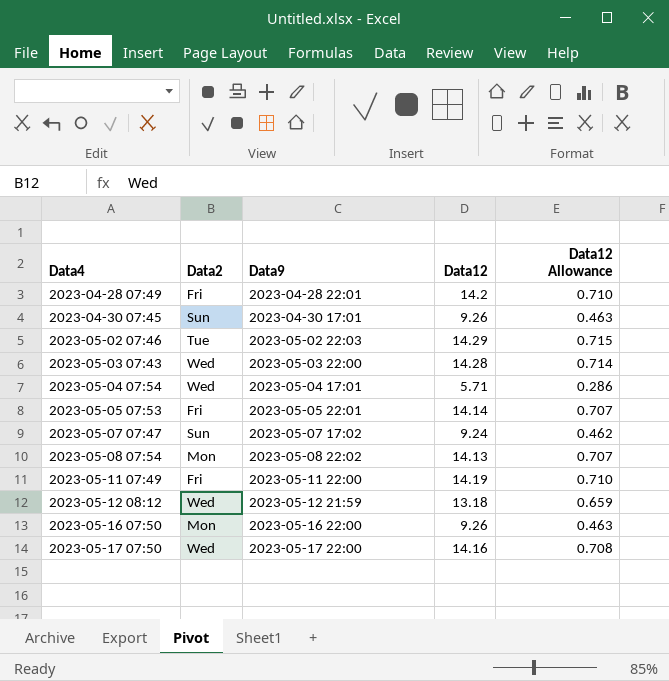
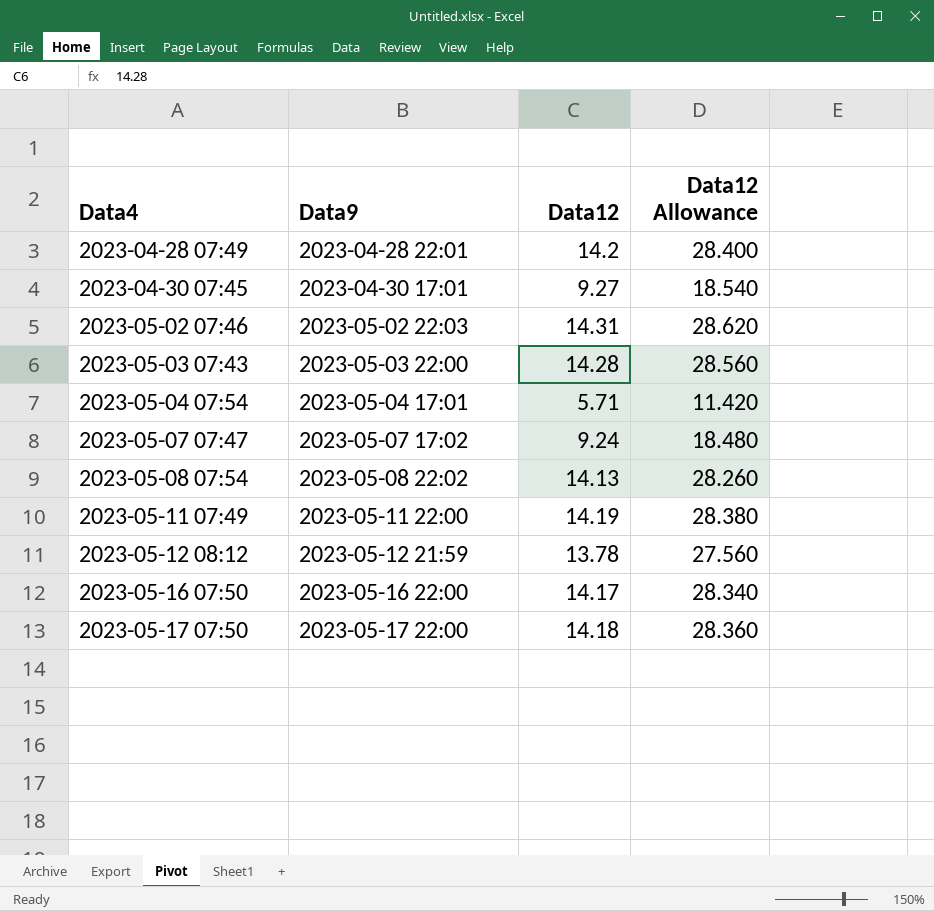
column Data2 | position: 2 -> none
column Data12 Allowance | formula: [Data12] * 0.05 -> [Data12] * 2
row 2023-05-05 07:53: Fri | 2023-05-05 22:01 | 14.14 | 0.707 -> none
2023-04-30 07:45 | Data12: 9.26 -> 9.27
2023-05-02 07:46 | Data12: 14.29 -> 14.31
2023-05-12 08:12 | Data12: 13.18 -> 13.78
2023-05-16 07:50 | Data12: 9.26 -> 14.17
2023-05-17 07:50 | Data12: 14.16 -> 14.18

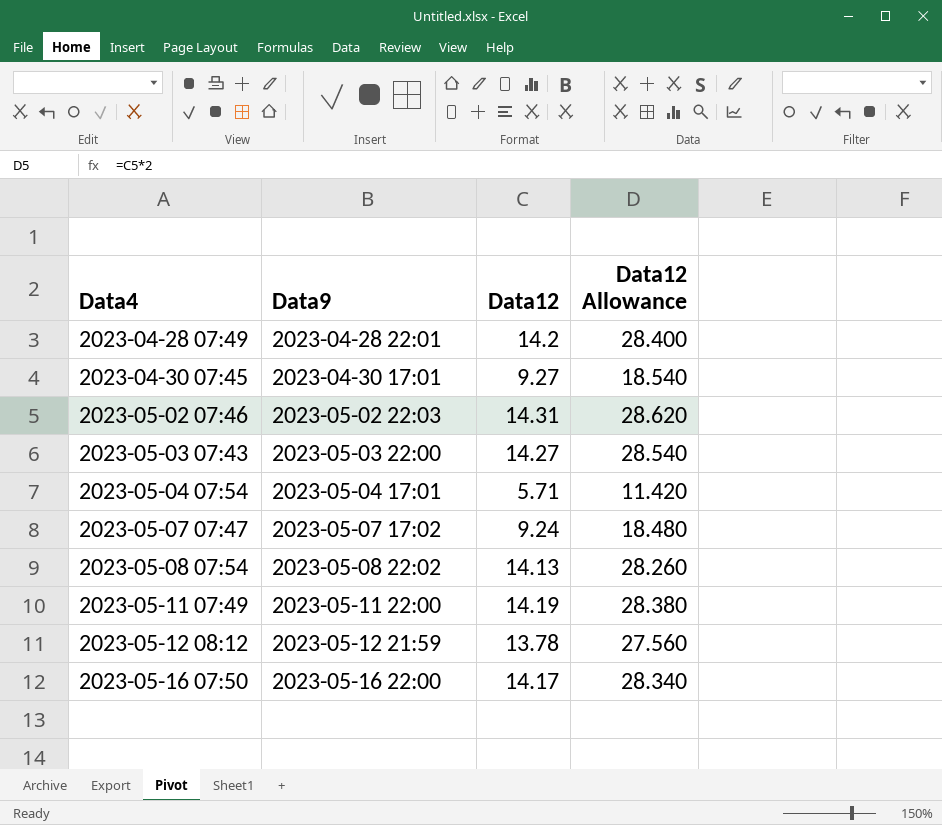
row 2023-05-17 07:50: 2023-05-17 22:00 | 14.18 | 28.360 -> none
2023-05-03 07:43 | Data12: 14.28 -> 14.27
2023-05-03 07:43 | Data12 Allowance: 28.560 -> 28.540

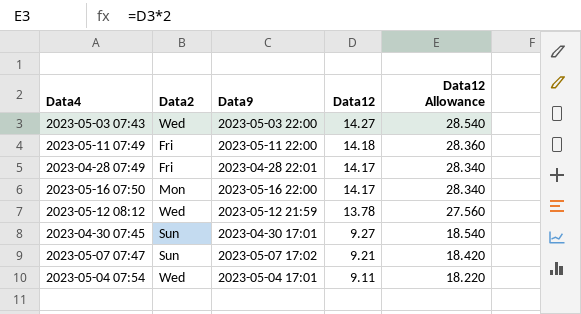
row order: Data4 ascending -> Data12 descending
column Data2 | position: none -> 2
row 2023-05-02 07:46: 2023-05-02 22:03 | 14.31 | 28.620 -> none
row 2023-05-08 07:54: 2023-05-08 22:02 | 14.13 | 28.260 -> none
2023-05-11 07:49 | Data12: 14.19 -> 14.18
2023-05-11 07:49 | Data12 Allowance: 28.380 -> 28.360
2023-04-28 07:49 | Data12: 14.2 -> 14.17
2023-04-28 07:49 | Data12 Allowance: 28.400 -> 28.340
2023-05-07 07:47 | Data12: 9.24 -> 9.21
2023-05-07 07:47 | Data12 Allowance: 18.480 -> 18.420
2023-05-04 07:54 | Data12: 5.71 -> 9.11
2023-05-04 07:54 | Data12 Allowance: 11.420 -> 18.220

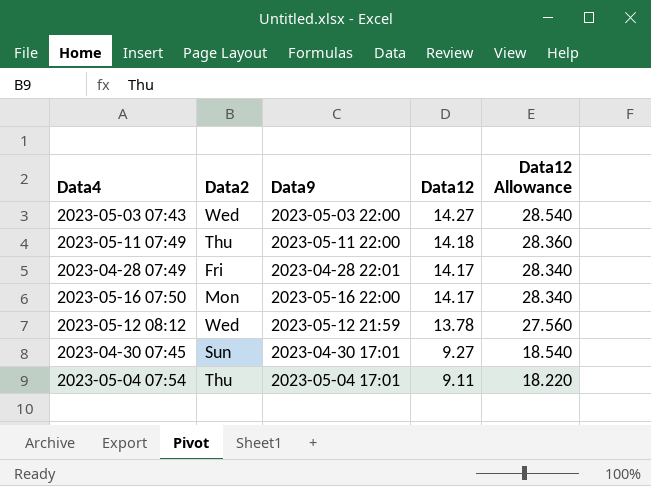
row 2023-05-07 07:47: Sun | 2023-05-07 17:02 | 9.21 | 18.420 -> none
2023-05-11 07:49 | Data2: Fri -> Thu
2023-05-04 07:54 | Data2: Wed -> Thu

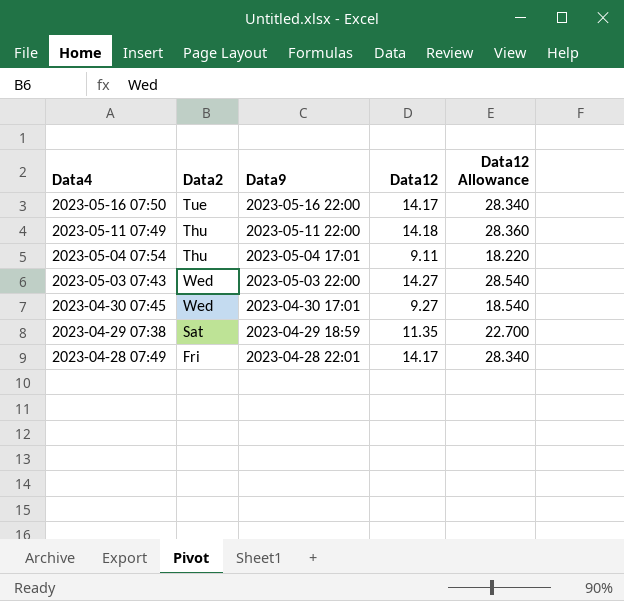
row order: Data12 descending -> Data4 descending
row 2023-05-12 08:12: Wed | 2023-05-12 21:59 | 13.78 | 27.560 -> none
2023-05-16 07:50 | Data2: Mon -> Tue
2023-04-30 07:45 | Data2: Sun -> Wed
row 2023-04-29 07:38: none -> Sat | 2023-04-29 18:59 | 11.35 | 22.700

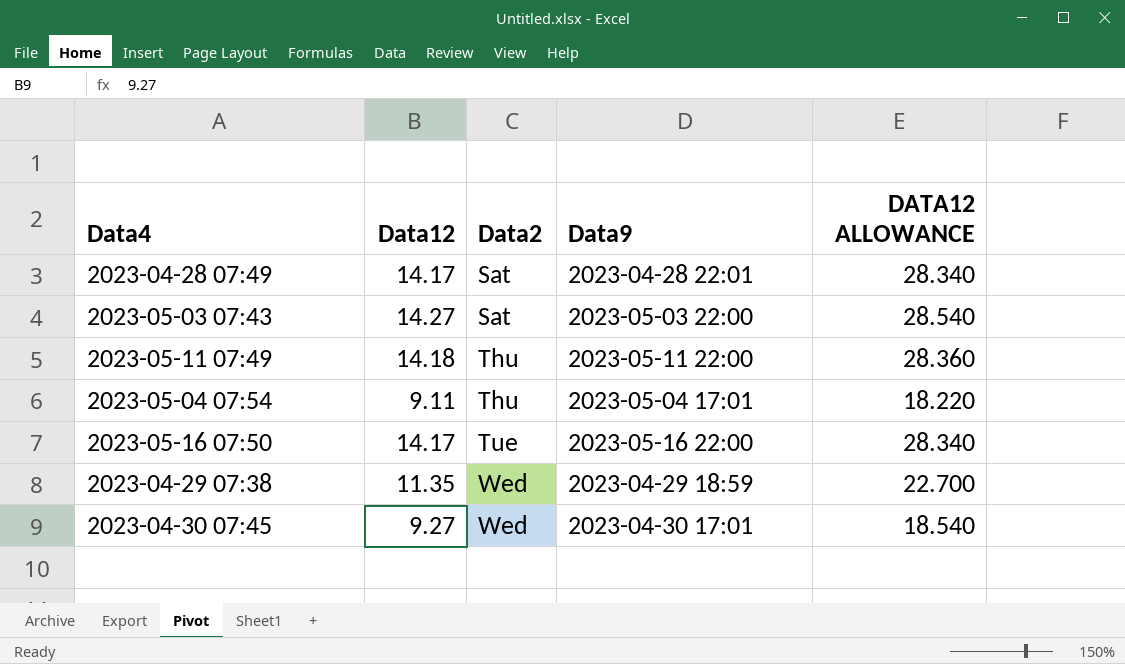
row order: Data4 descending -> Data2 ascending
column Data12 | position: 4 -> 2
column name: Data12 Allowance -> DATA12 ALLOWANCE
2023-04-28 07:49 | Data2: Fri -> Sat
2023-05-03 07:43 | Data2: Wed -> Sat
2023-04-29 07:38 | Data2: Sat -> Wed

